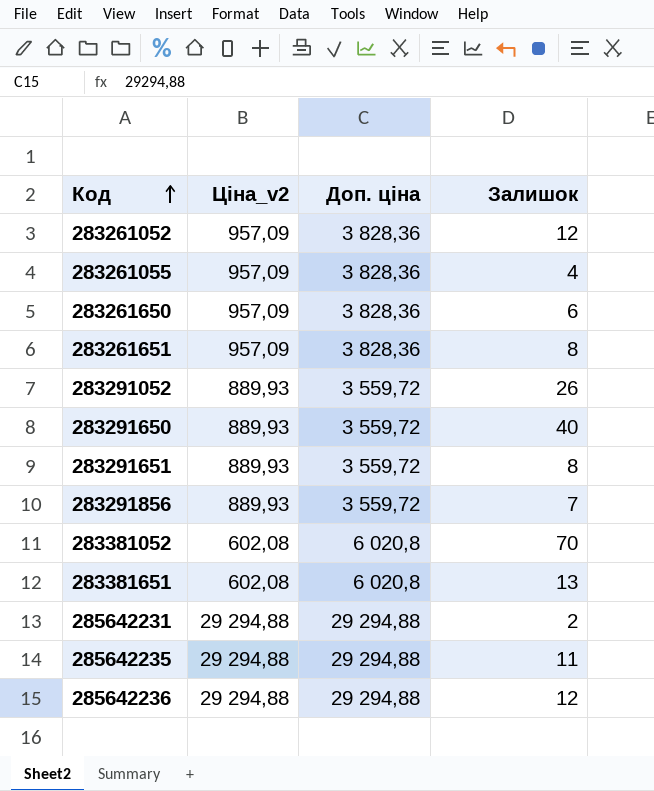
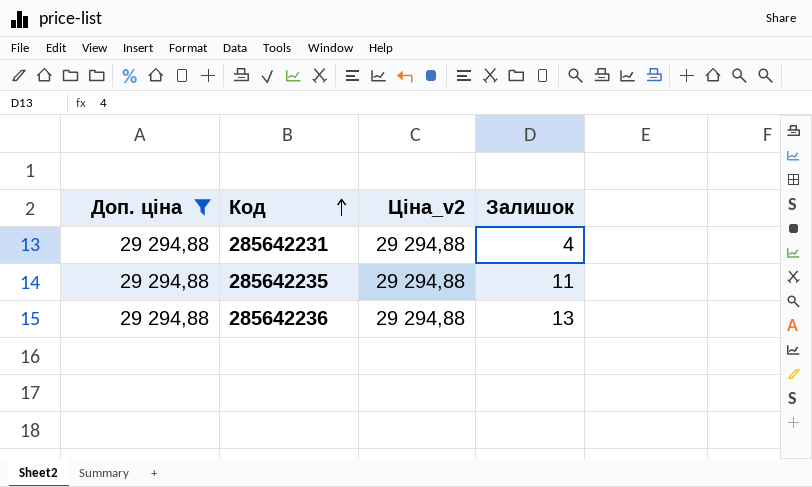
filter: none -> Доп. ціна = 29 294,88
column Доп. ціна | position: 3 -> 1
285642231 | Залишок: 2 -> 4
285642236 | Залишок: 12 -> 13

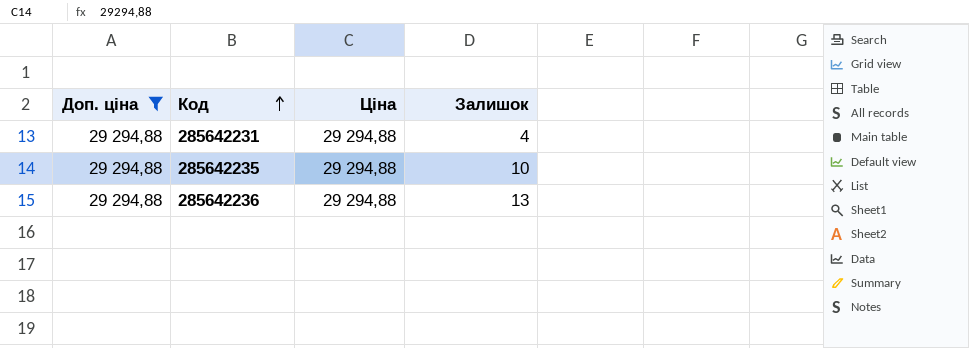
column name: Ціна_v2 -> Ціна
285642235 | Залишок: 11 -> 10

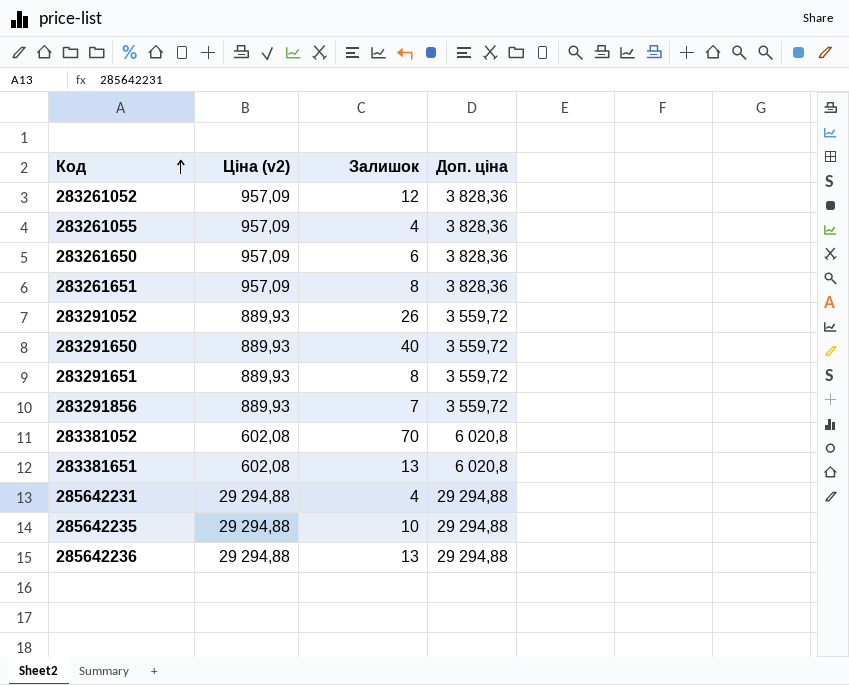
filter: Доп. ціна = 29 294,88 -> none
column name: Ціна -> Ціна (v2)
column Доп. ціна | position: 1 -> 4

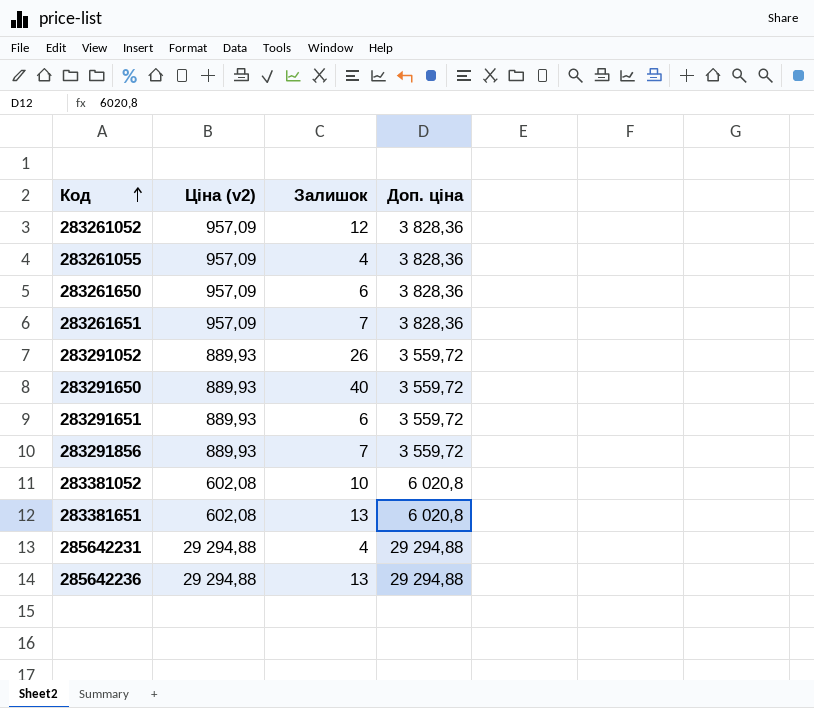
row 285642235: 29 294,88 | 10 | 29 294,88 -> none
283261651 | Залишок: 8 -> 7
283291651 | Залишок: 8 -> 6
283381052 | Залишок: 70 -> 10

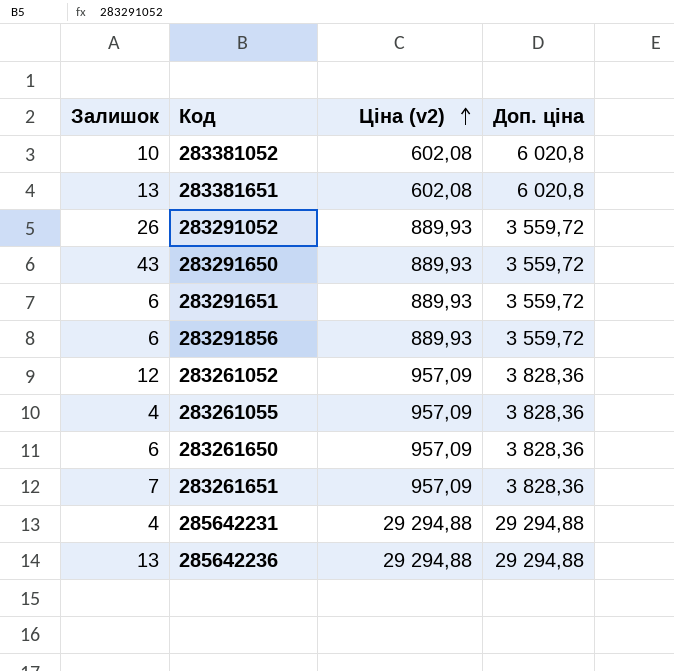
row order: Код ascending -> Ціна (v2) ascending
column Залишок | position: 3 -> 1
283291650 | Залишок: 40 -> 43
283291856 | Залишок: 7 -> 6

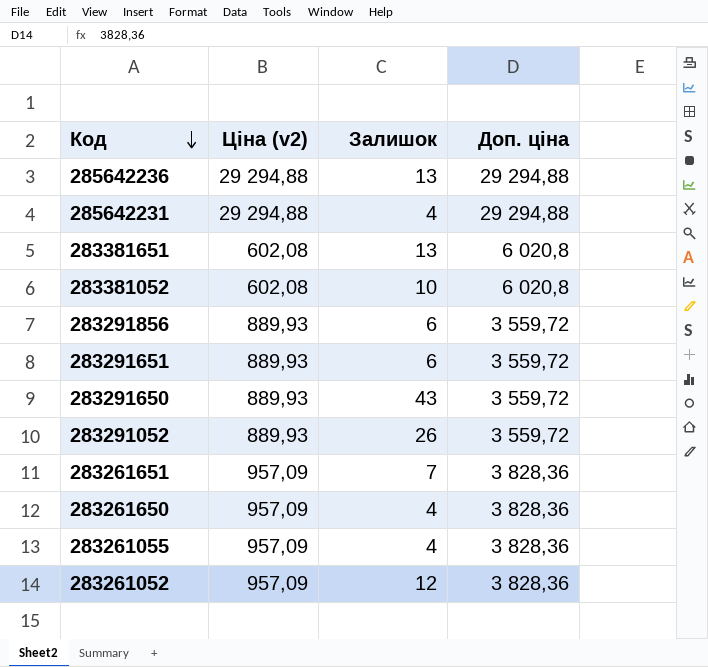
row order: Ціна (v2) ascending -> Код descending
column Залишок | position: 1 -> 3
283261650 | Залишок: 6 -> 4

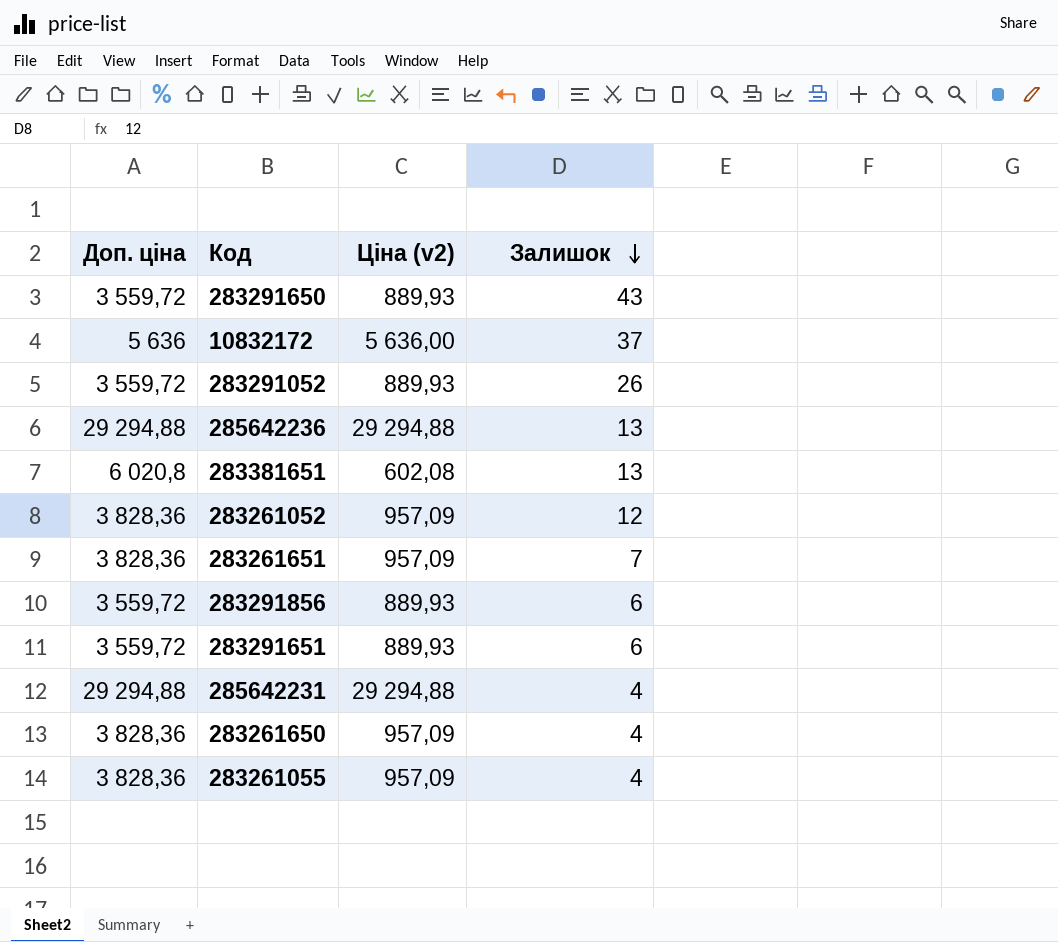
row order: Код descending -> Залишок descending
column Доп. ціна | position: 4 -> 1
row 283381052: 602,08 | 10 | 6 020,8 -> none
row 10832172: none -> 5 636 | 5 636,00 | 37

